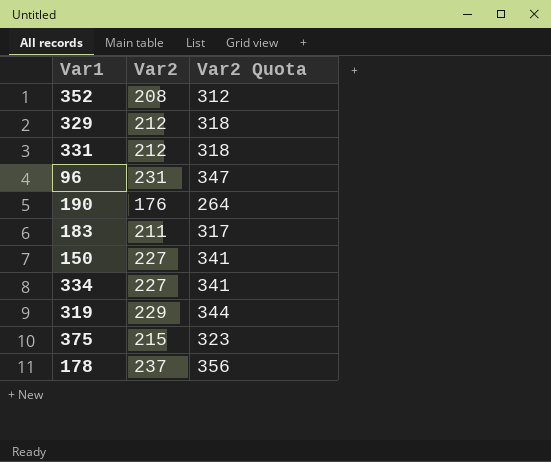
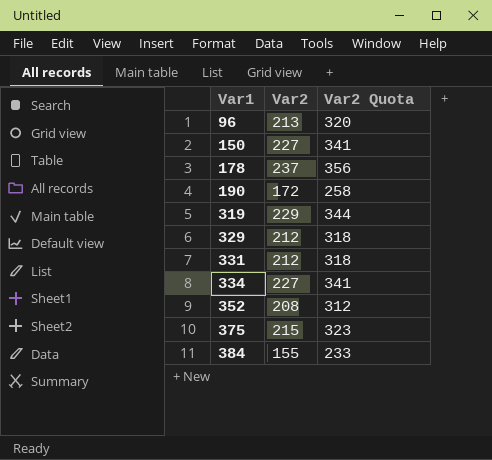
row order: none -> Var1 ascending
row 183: 211 | 317 -> none
96 | Var2: 231 -> 213
96 | Var2 Quota: 347 -> 320
190 | Var2: 176 -> 172
190 | Var2 Quota: 264 -> 258
row 384: none -> 155 | 233

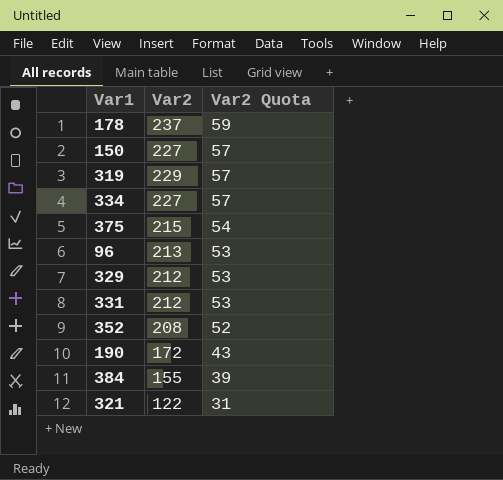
row order: Var1 ascending -> Var2 Quota descending
column Var2 Quota | formula: [Var2] * 1.5 -> [Var2] * 0.25
row 321: none -> 122 | 31

